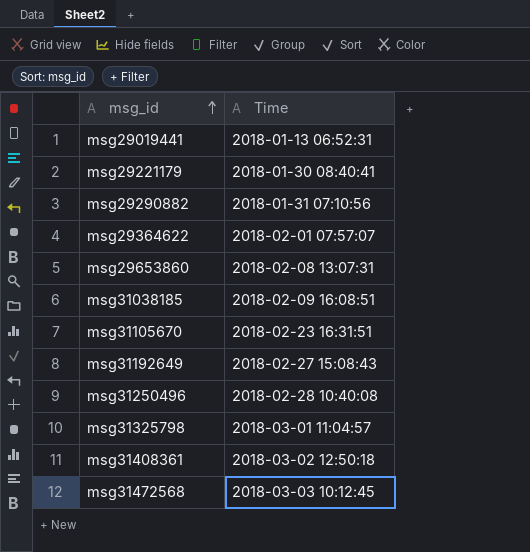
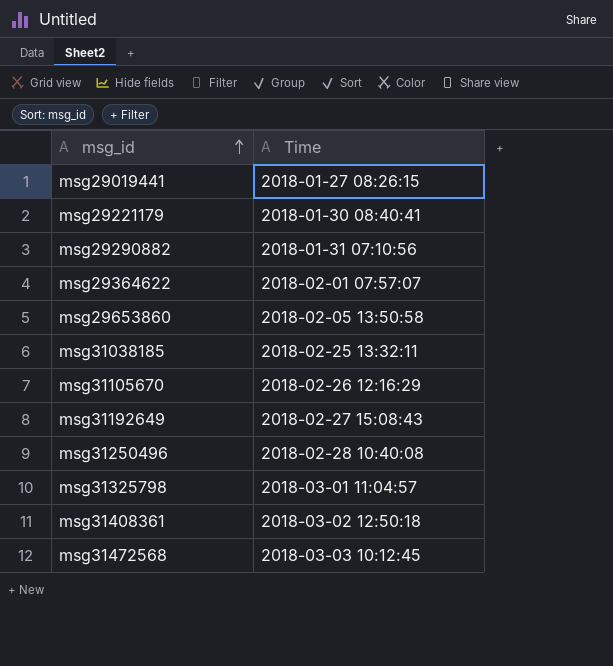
msg29019441 | Time: 2018-01-13 06:52:31 -> 2018-01-27 08:26:15
msg29653860 | Time: 2018-02-08 13:07:31 -> 2018-02-05 13:50:58
msg31038185 | Time: 2018-02-09 16:08:51 -> 2018-02-25 13:32:11
msg31105670 | Time: 2018-02-23 16:31:51 -> 2018-02-26 12:16:29

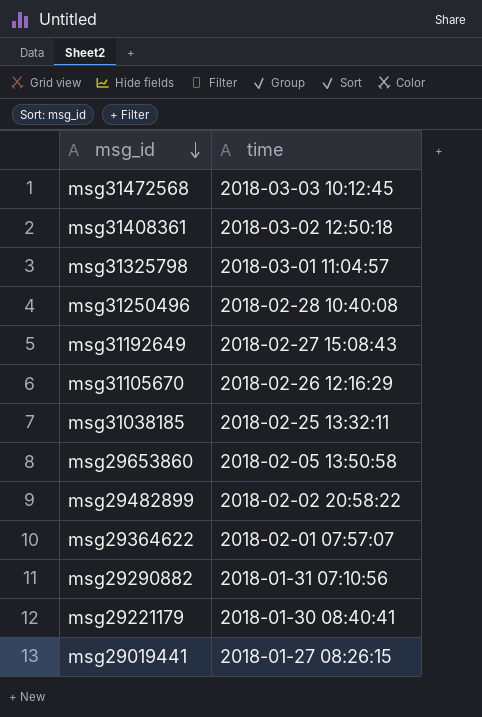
row order: msg_id ascending -> msg_id descending
column name: Time -> time
row msg29482899: none -> 2018-02-02 20:58:22

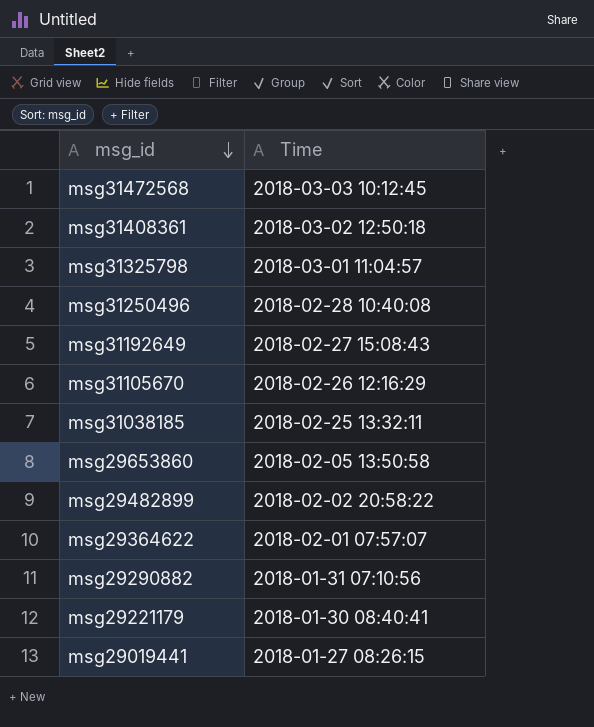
column name: time -> Time

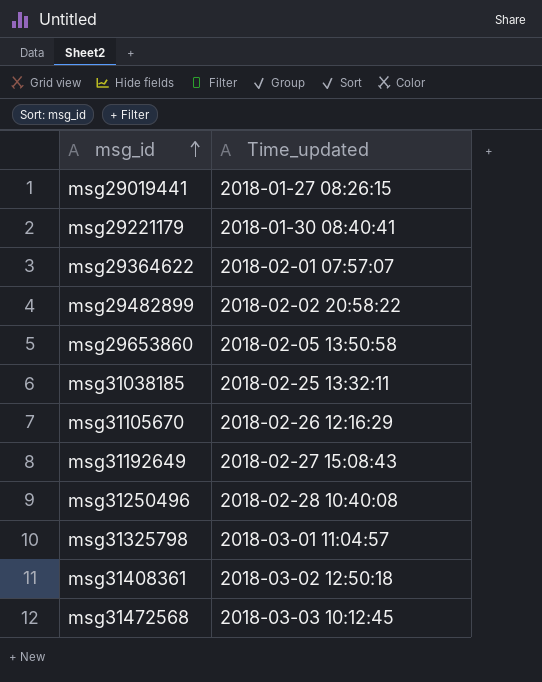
row order: msg_id descending -> msg_id ascending
column name: Time -> Time_updated
row msg29290882: 2018-01-31 07:10:56 -> none

